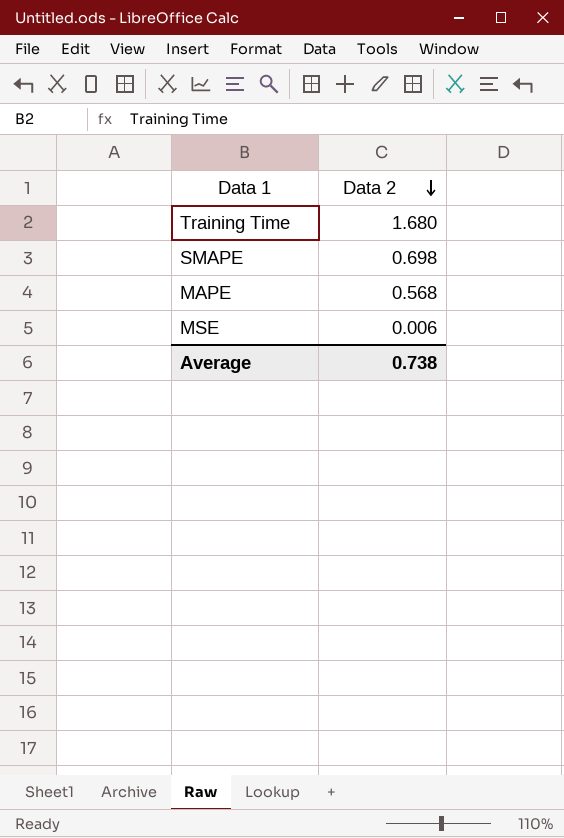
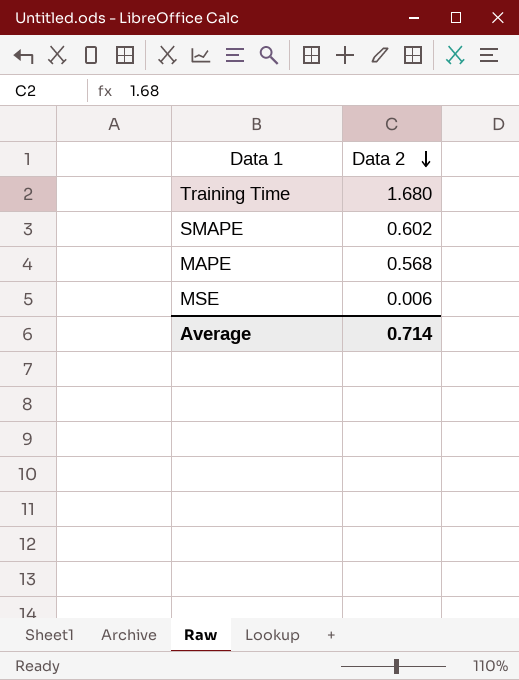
SMAPE | Data 2: 0.698 -> 0.602
Average | Data 2: 0.738 -> 0.714

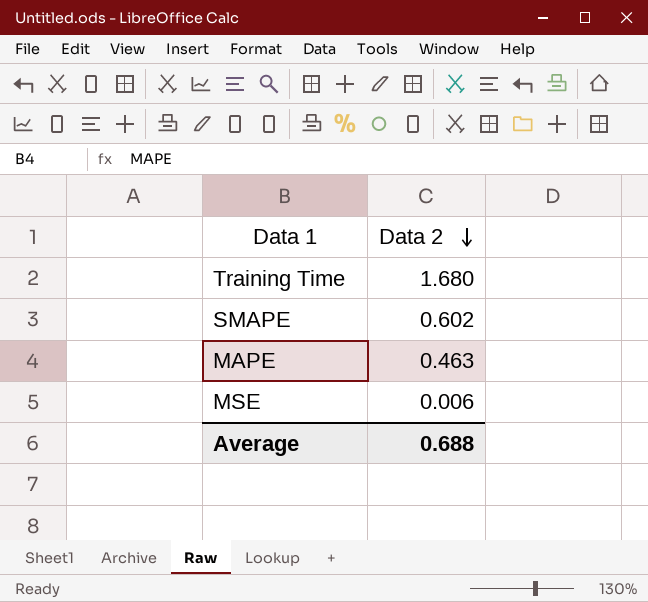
MAPE | Data 2: 0.568 -> 0.463
Average | Data 2: 0.714 -> 0.688

